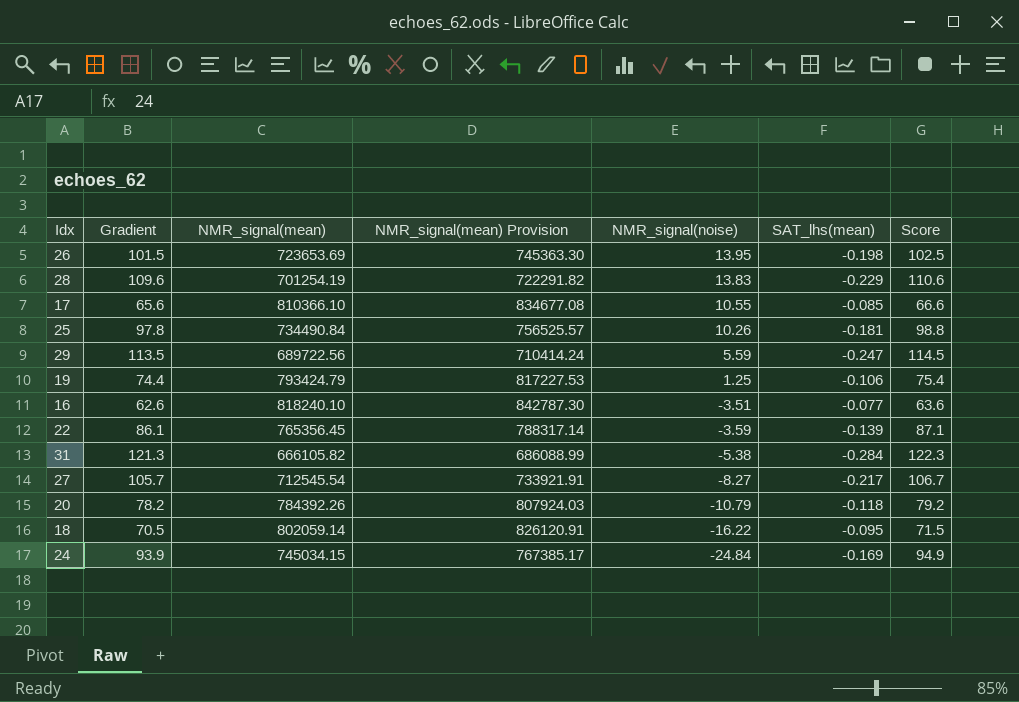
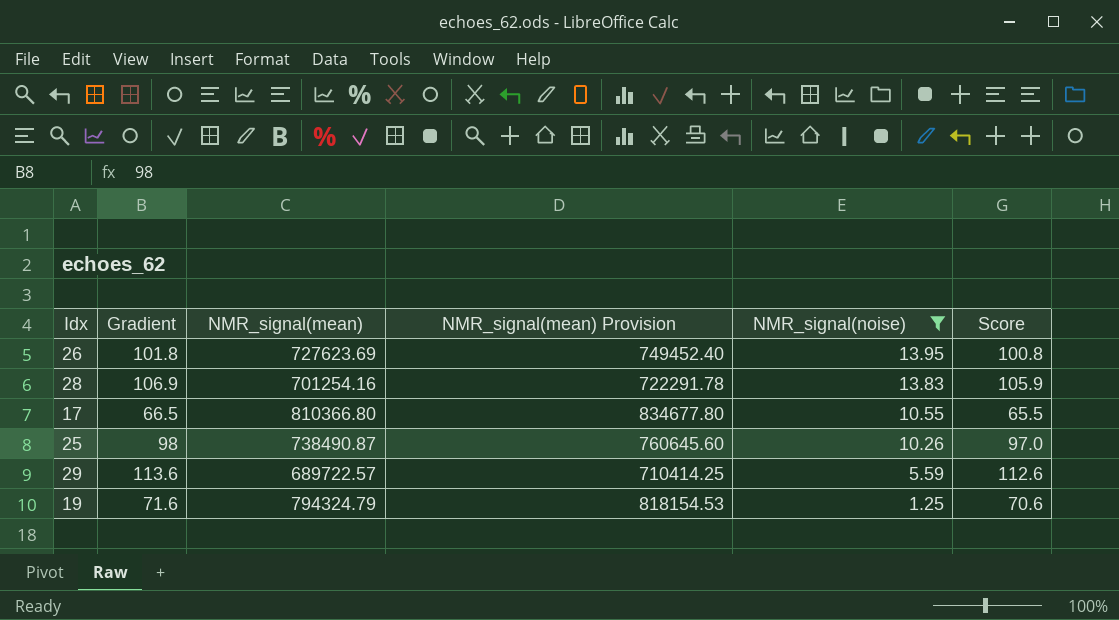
filter: none -> NMR_signal(noise) >= 1.25
column SAT_lhs(mean) | position: 6 -> none
column Score | formula: [Gradient] + 1 -> [Gradient] - 1
26 | Gradient: 101.5 -> 101.8
26 | NMR_signal(mean): 723653.69 -> 727623.69
26 | NMR_signal(mean) Provision: 745363.30 -> 749452.40
28 | Gradient: 109.6 -> 106.9
28 | NMR_signal(mean): 701254.19 -> 701254.16
28 | NMR_signal(mean) Provision: 722291.82 -> 722291.78
17 | Gradient: 65.6 -> 66.5
17 | NMR_signal(mean): 810366.10 -> 810366.80
17 | NMR_signal(mean) Provision: 834677.08 -> 834677.80
25 | Gradient: 97.8 -> 98
25 | NMR_signal(mean): 734490.84 -> 738490.87
25 | NMR_signal(mean) Provision: 756525.57 -> 760645.60
29 | Gradient: 113.5 -> 113.6
29 | NMR_signal(mean): 689722.56 -> 689722.57
29 | NMR_signal(mean) Provision: 710414.24 -> 710414.25
19 | Gradient: 74.4 -> 71.6
19 | NMR_signal(mean): 793424.79 -> 794324.79
19 | NMR_signal(mean) Provision: 817227.53 -> 818154.53

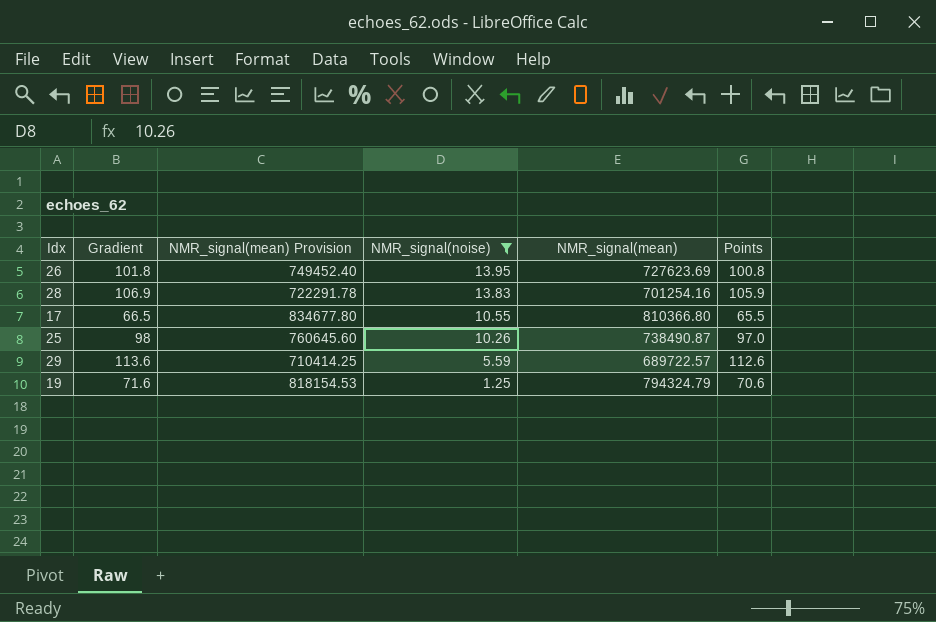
column NMR_signal(mean) | position: 3 -> 5
column name: Score -> Points

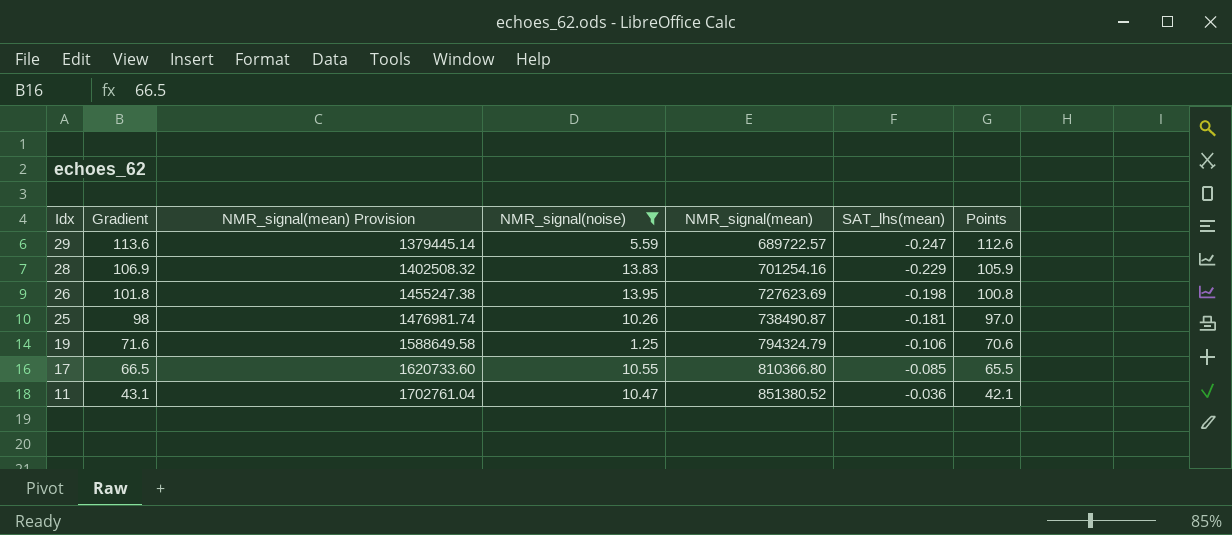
row order: NMR_signal(noise) descending -> Idx descending
column NMR_signal(mean) Provision | formula: [NMR_signal(mean)] * 1.03 -> [NMR_signal(mean)] * 2
column SAT_lhs(mean) | position: none -> 6
row 11: none -> 43.1 | 1702761.04 | 10.47 | 851380.52 | -0.036 | 42.1

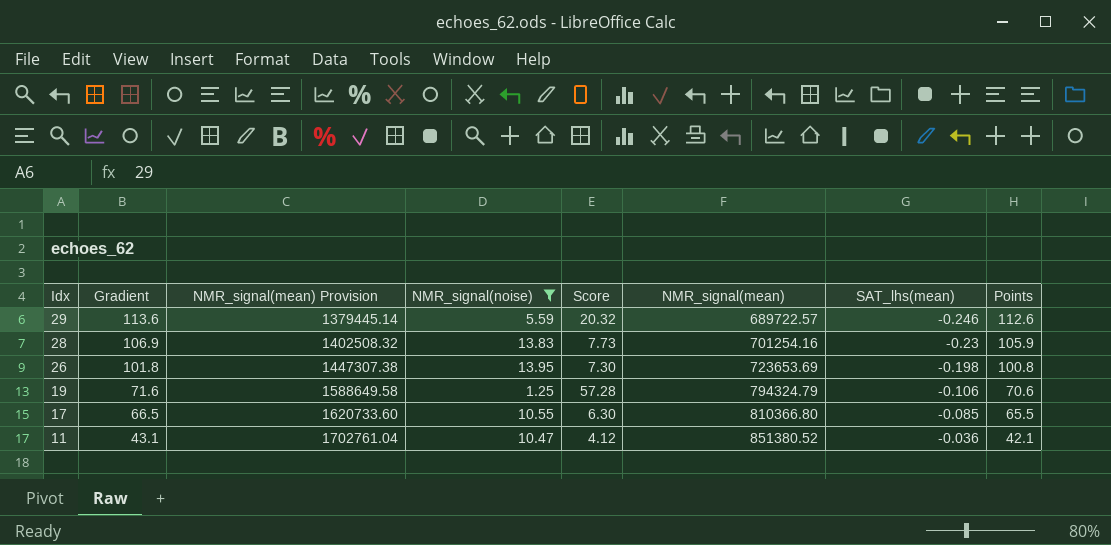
column Score | formula: none -> [Gradient] / [NMR_signal(noise)]
row 25: 98 | 1476981.74 | 10.26 | 738490.87 | -0.181 | 97.0 -> none
29 | SAT_lhs(mean): -0.247 -> -0.246
28 | SAT_lhs(mean): -0.229 -> -0.23
26 | NMR_signal(mean) Provision: 1455247.38 -> 1447307.38
26 | NMR_signal(mean): 727623.69 -> 723653.69

